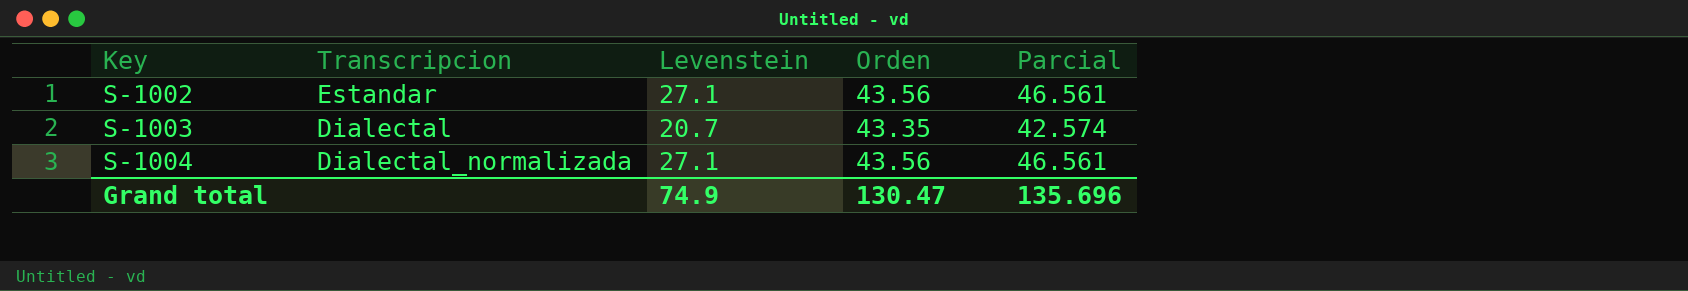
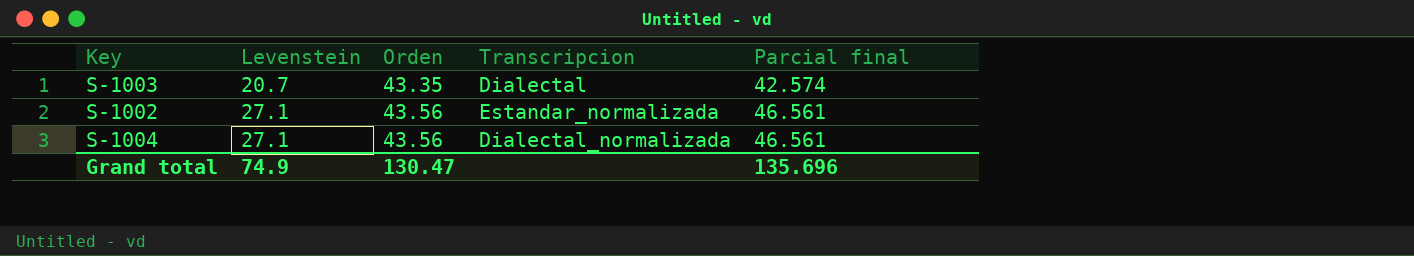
row order: Key ascending -> Levenstein ascending
column Transcripcion | position: 2 -> 4
column name: Parcial -> Parcial final
S-1002 | Transcripcion: Estandar -> Estandar_normalizada

